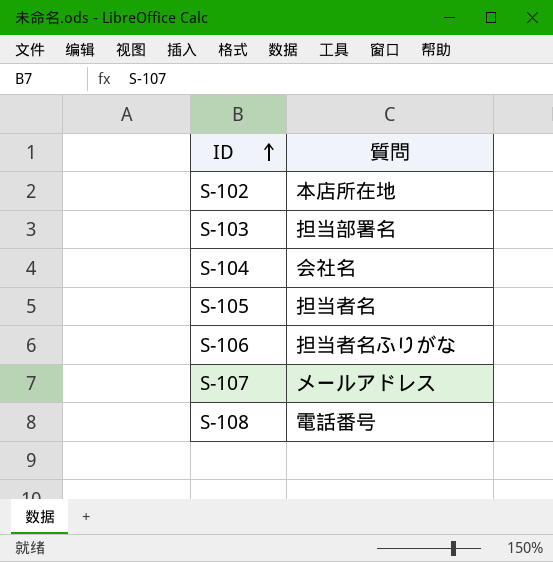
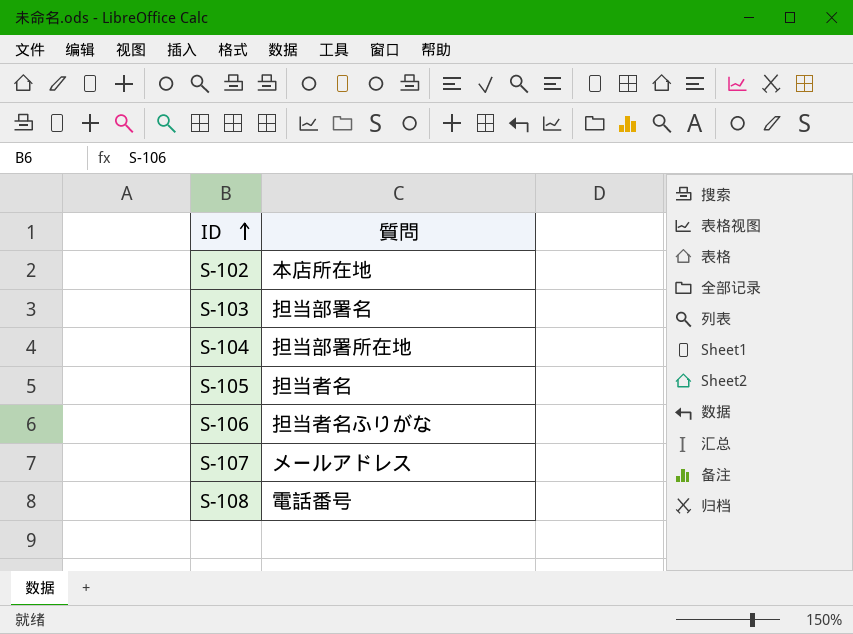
S-104 | 質問: 会社名 -> 担当部署所在地

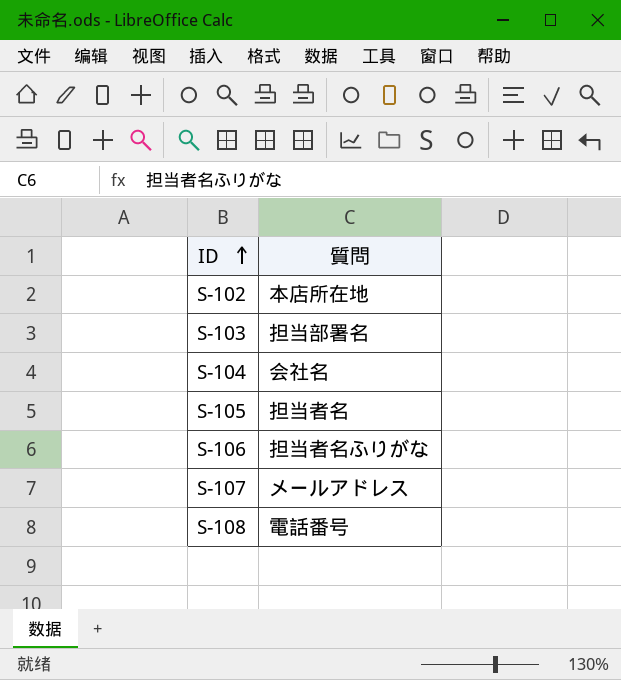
S-104 | 質問: 担当部署所在地 -> 会社名

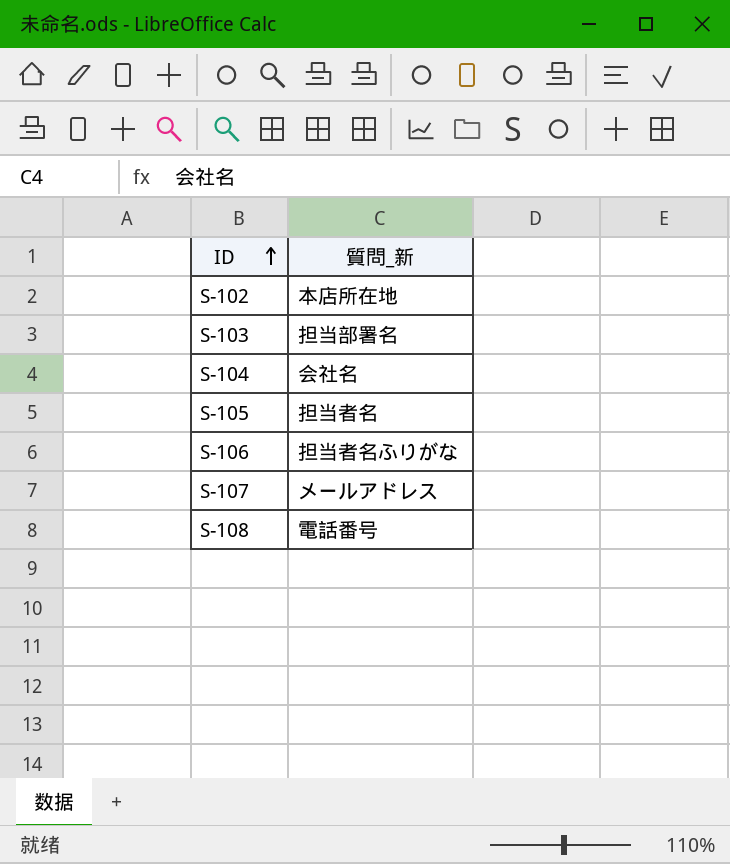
column name: 質問 -> 質問_新

